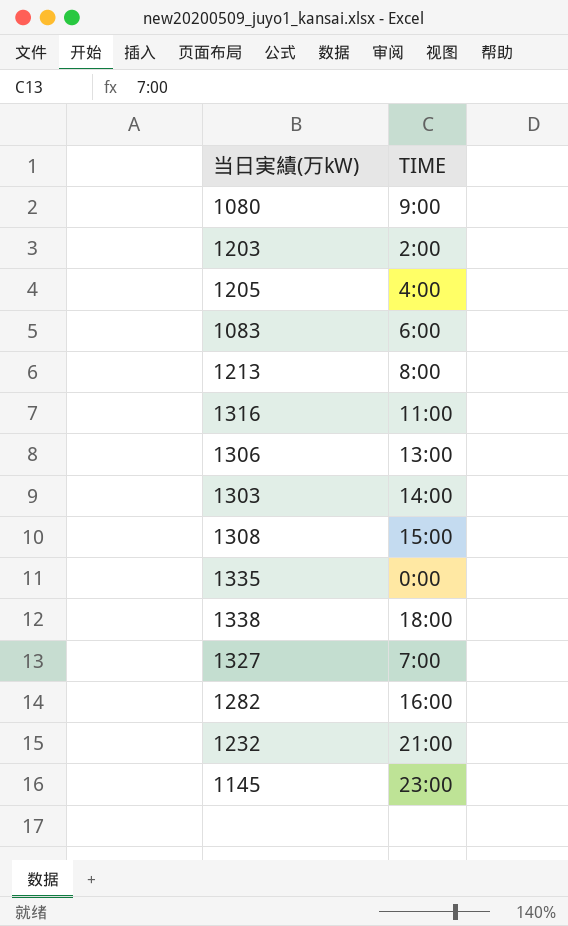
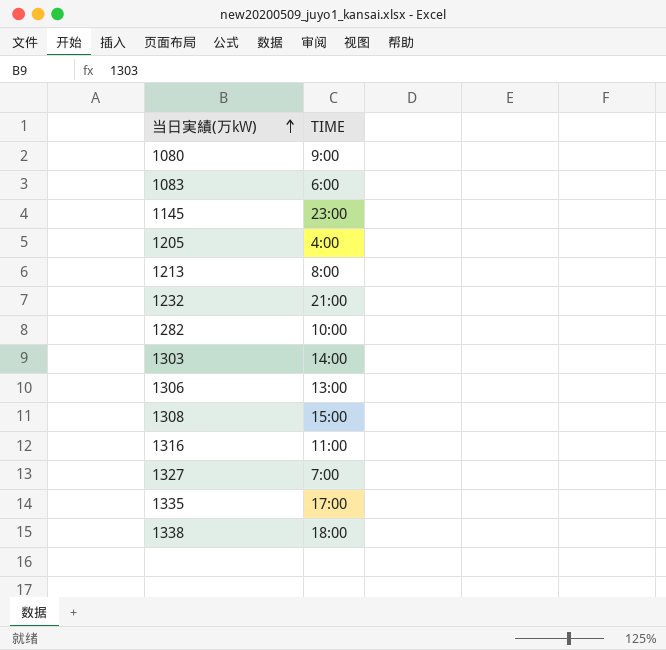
row order: none -> 当日実績(万kW) ascending
row 1203: 2:00 -> none
1282 | TIME: 16:00 -> 10:00
1335 | TIME: 0:00 -> 17:00

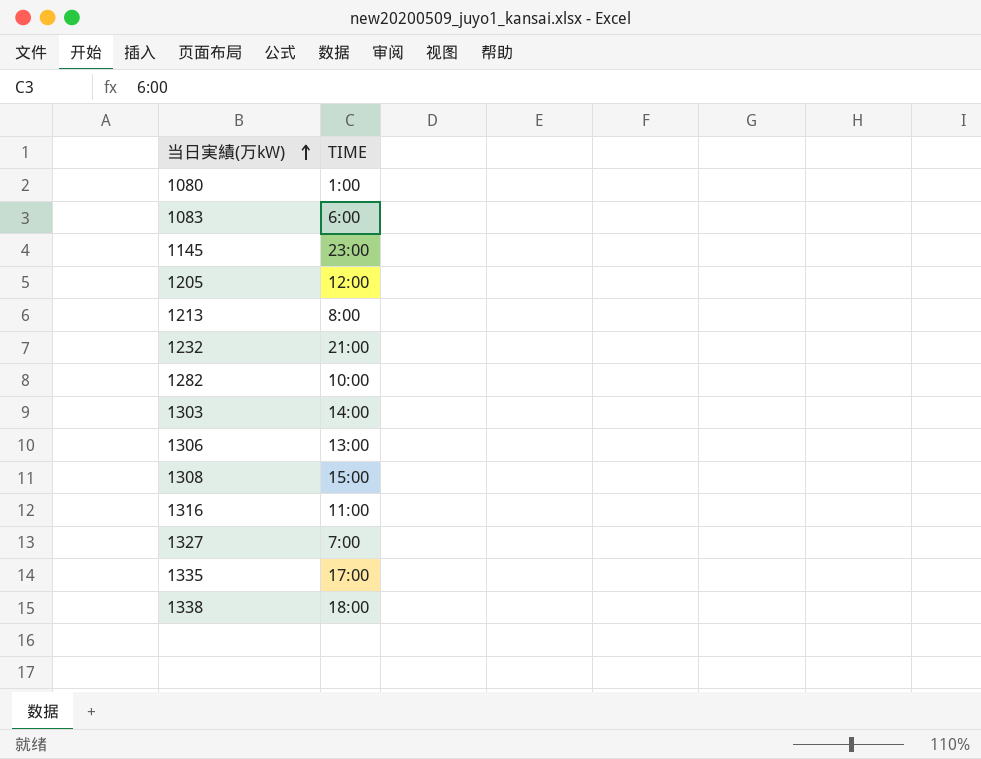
1080 | TIME: 9:00 -> 1:00
1205 | TIME: 4:00 -> 12:00

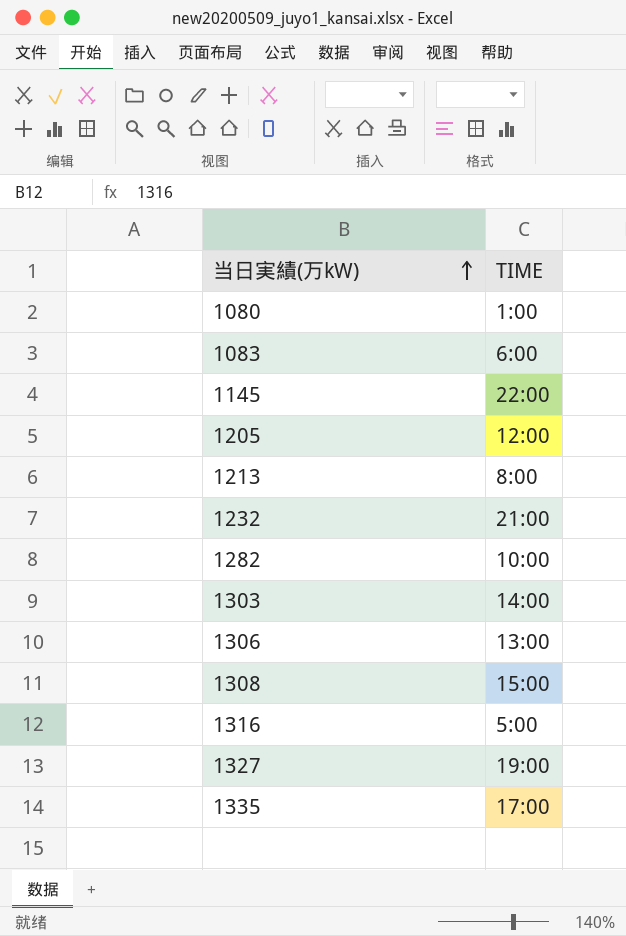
row 1338: 18:00 -> none
1145 | TIME: 23:00 -> 22:00
1316 | TIME: 11:00 -> 5:00
1327 | TIME: 7:00 -> 19:00

